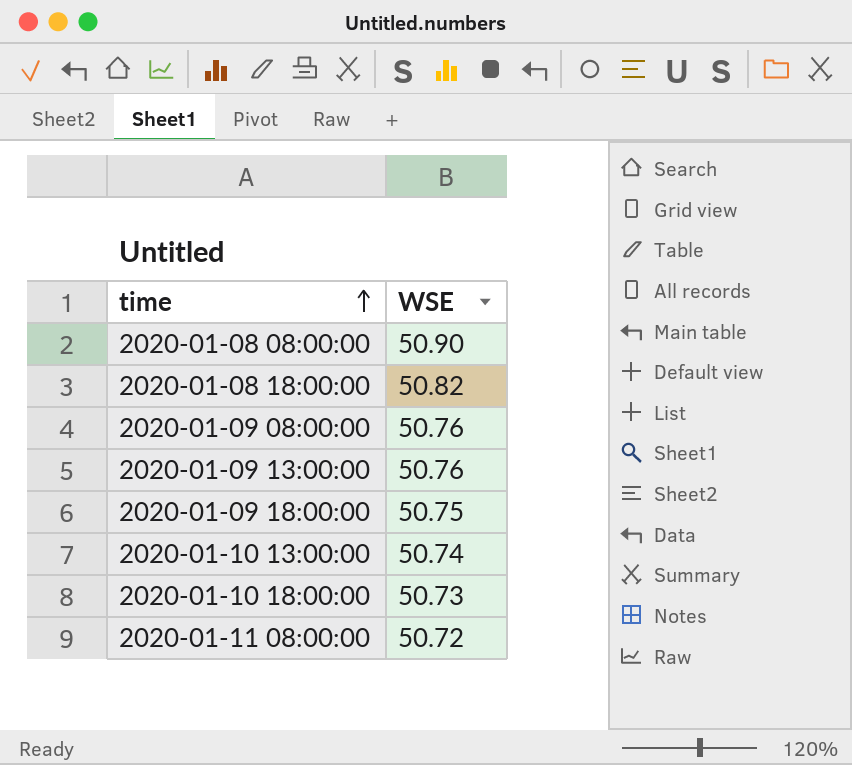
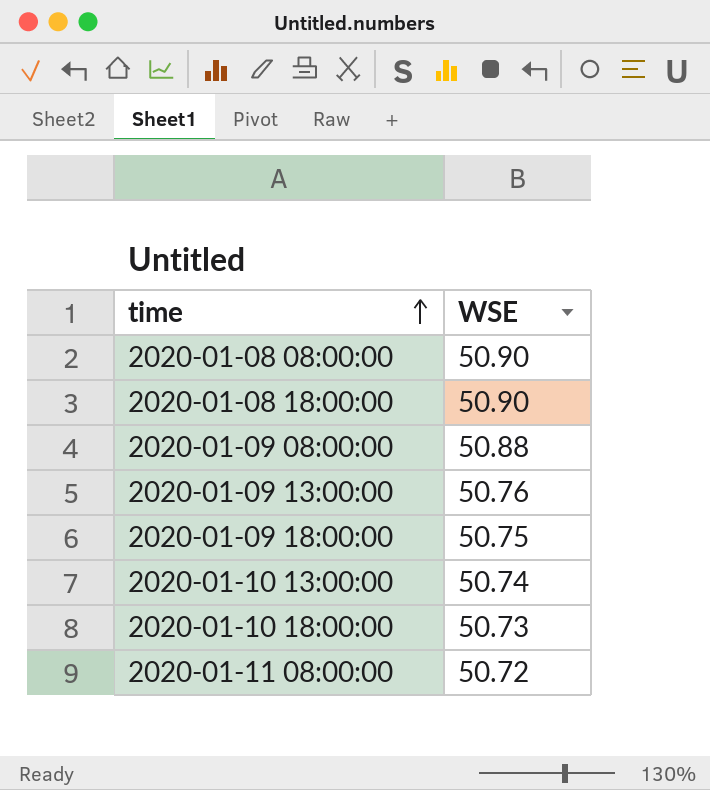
2020-01-08 18:00:00 | WSE: 50.82 -> 50.90
2020-01-09 08:00:00 | WSE: 50.76 -> 50.88

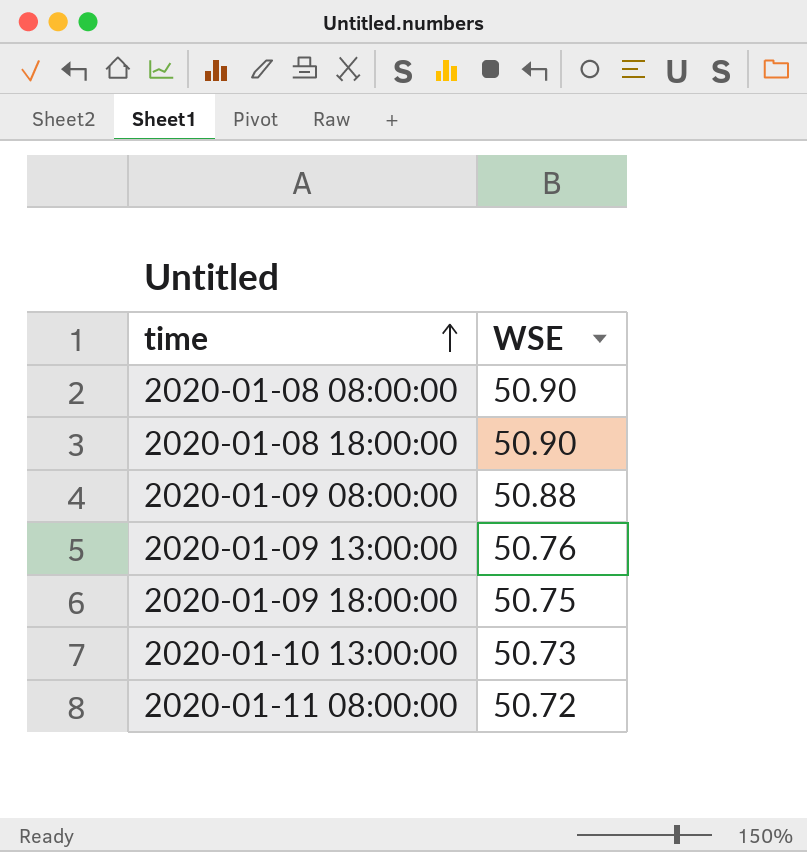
row 2020-01-10 18:00:00: 50.73 -> none
2020-01-10 13:00:00 | WSE: 50.74 -> 50.73

